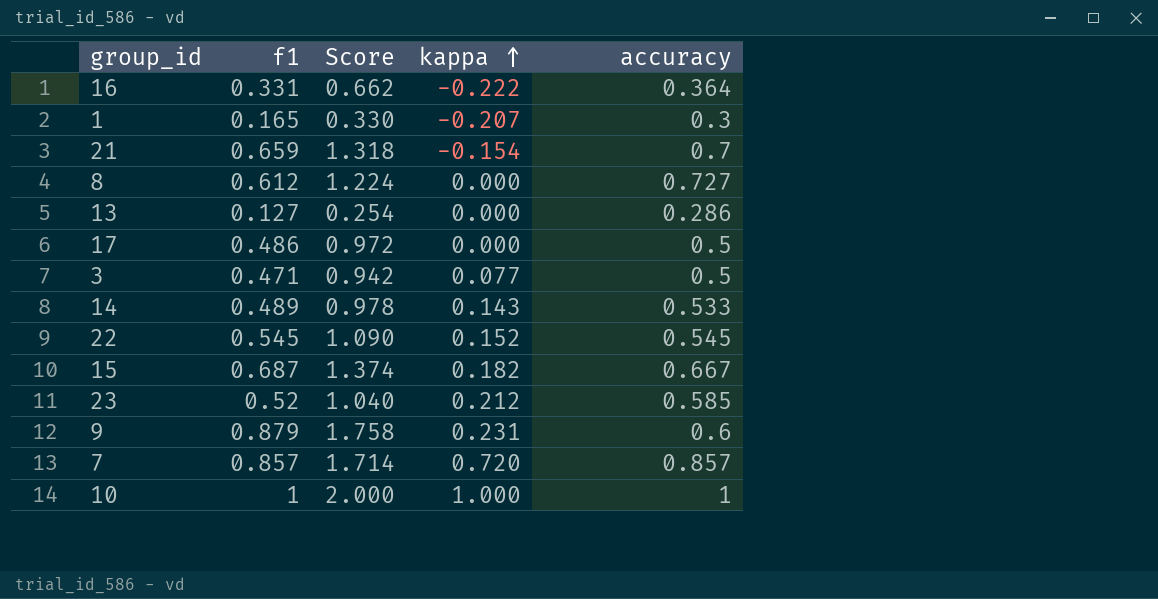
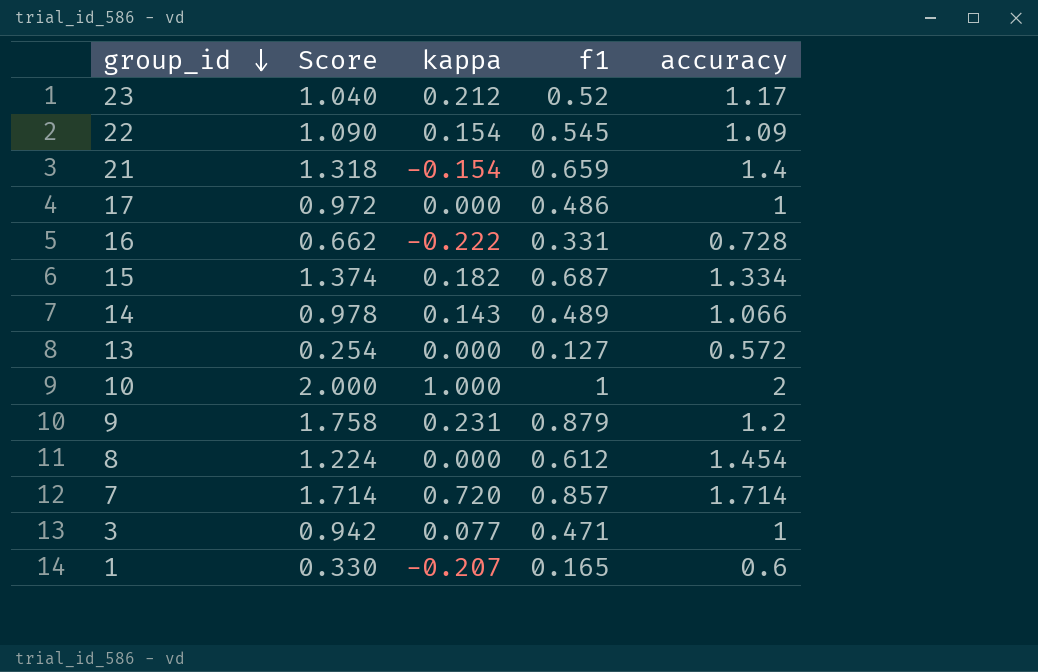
row order: kappa ascending -> group_id descending
column f1 | position: 2 -> 4
23 | accuracy: 0.585 -> 1.17
22 | kappa: 0.152 -> 0.154
22 | accuracy: 0.545 -> 1.09
21 | accuracy: 0.7 -> 1.4
17 | accuracy: 0.5 -> 1
16 | accuracy: 0.364 -> 0.728
15 | accuracy: 0.667 -> 1.334
14 | accuracy: 0.533 -> 1.066
13 | accuracy: 0.286 -> 0.572
10 | accuracy: 1 -> 2
9 | accuracy: 0.6 -> 1.2
8 | accuracy: 0.727 -> 1.454
7 | accuracy: 0.857 -> 1.714
3 | accuracy: 0.5 -> 1
1 | accuracy: 0.3 -> 0.6

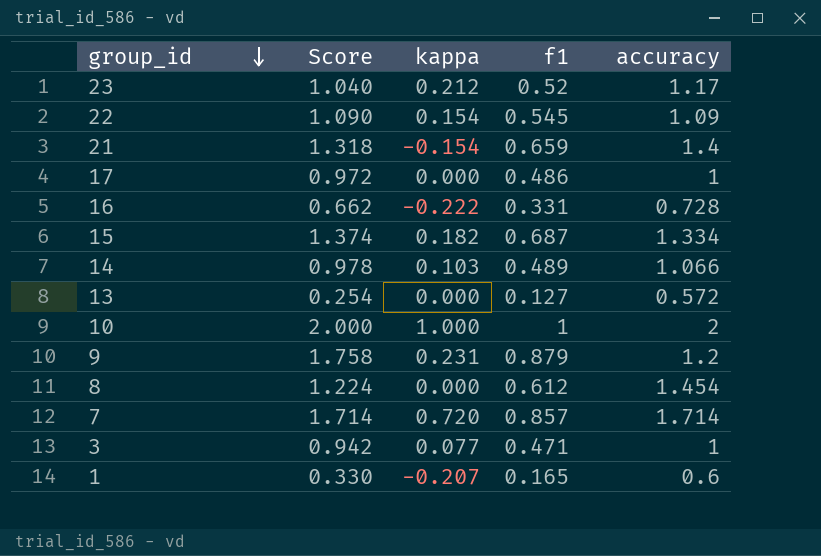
14 | kappa: 0.143 -> 0.103

